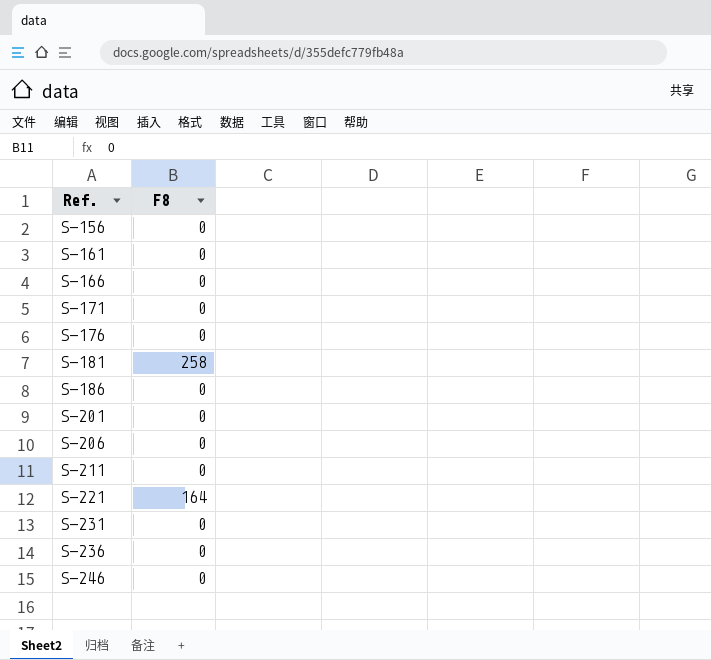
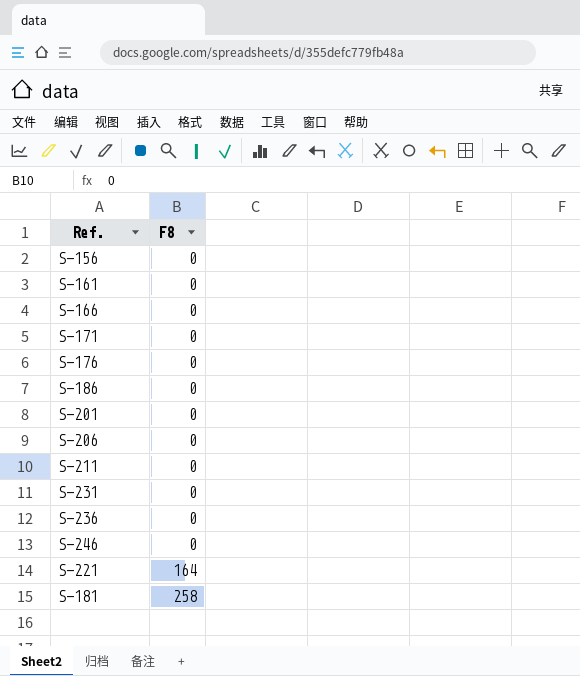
row order: Ref. ascending -> F8 ascending

